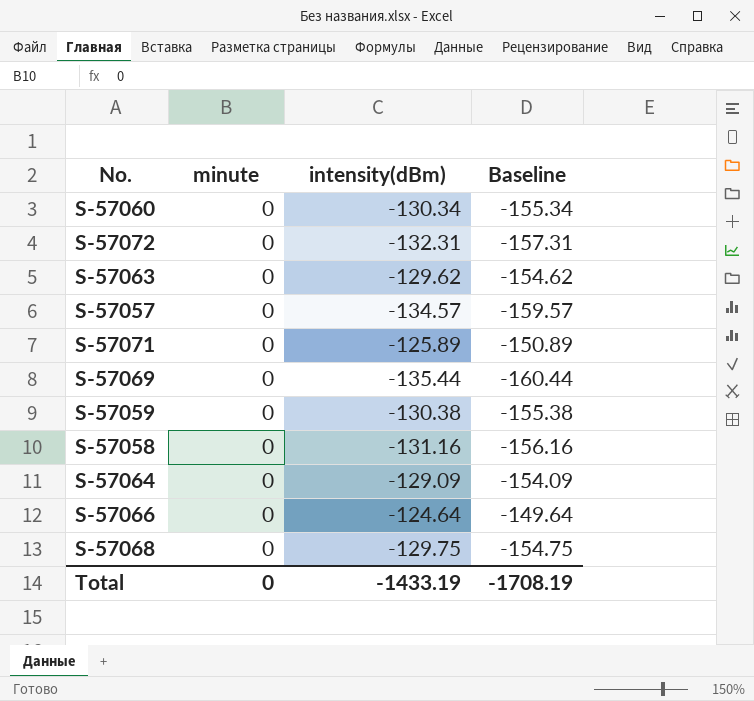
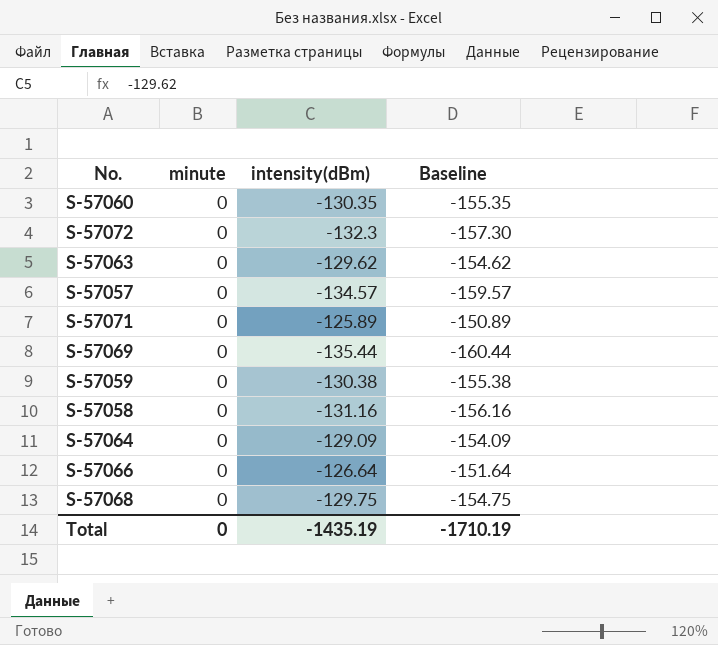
S-57060 | intensity(dBm): -130.34 -> -130.35
S-57060 | Baseline: -155.34 -> -155.35
S-57072 | intensity(dBm): -132.31 -> -132.3
S-57072 | Baseline: -157.31 -> -157.30
S-57066 | intensity(dBm): -124.64 -> -126.64
S-57066 | Baseline: -149.64 -> -151.64
Total | intensity(dBm): -1433.19 -> -1435.19
Total | Baseline: -1708.19 -> -1710.19

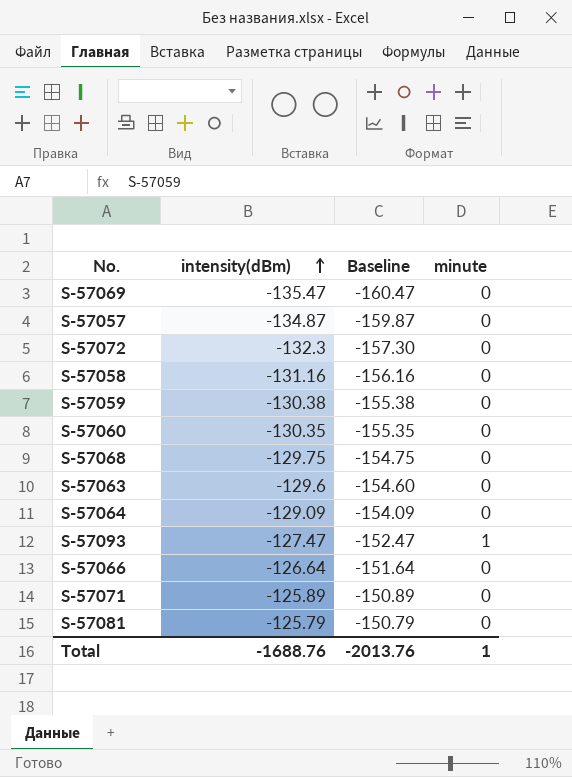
row order: none -> intensity(dBm) ascending
column minute | position: 2 -> 4
S-57069 | intensity(dBm): -135.44 -> -135.47
S-57069 | Baseline: -160.44 -> -160.47
S-57057 | intensity(dBm): -134.57 -> -134.87
S-57057 | Baseline: -159.57 -> -159.87
S-57063 | intensity(dBm): -129.62 -> -129.6
S-57063 | Baseline: -154.62 -> -154.60
row S-57093: none -> -127.47 | -152.47 | 1
row S-57081: none -> -125.79 | -150.79 | 0
Total | intensity(dBm): -1435.19 -> -1688.76
Total | Baseline: -1710.19 -> -2013.76
Total | minute: 0 -> 1

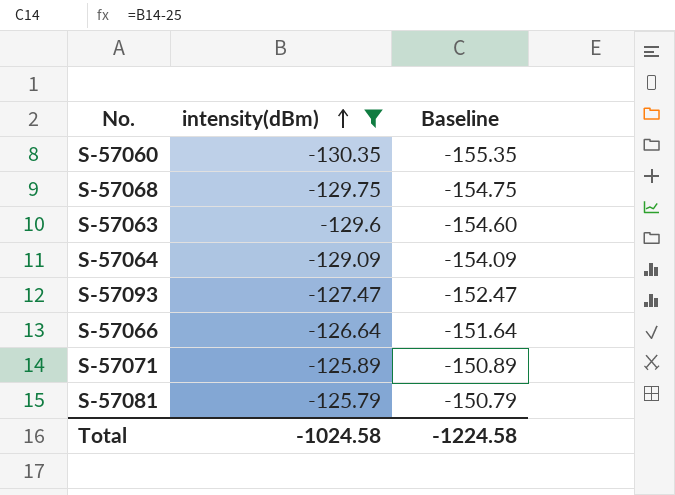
filter: none -> intensity(dBm) >= -130.35
column minute | position: 4 -> none
Total | intensity(dBm): -1688.76 -> -1024.58
Total | Baseline: -2013.76 -> -1224.58

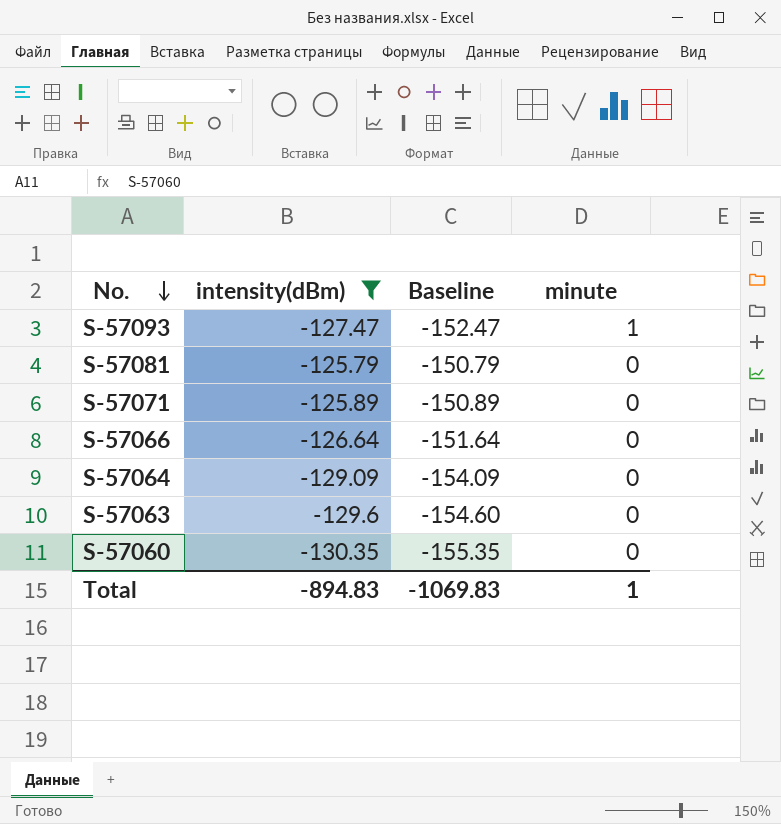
row order: intensity(dBm) ascending -> No. descending
column minute | position: none -> 4
row S-57068: -129.75 | -154.75 -> none
Total | intensity(dBm): -1024.58 -> -894.83
Total | Baseline: -1224.58 -> -1069.83

